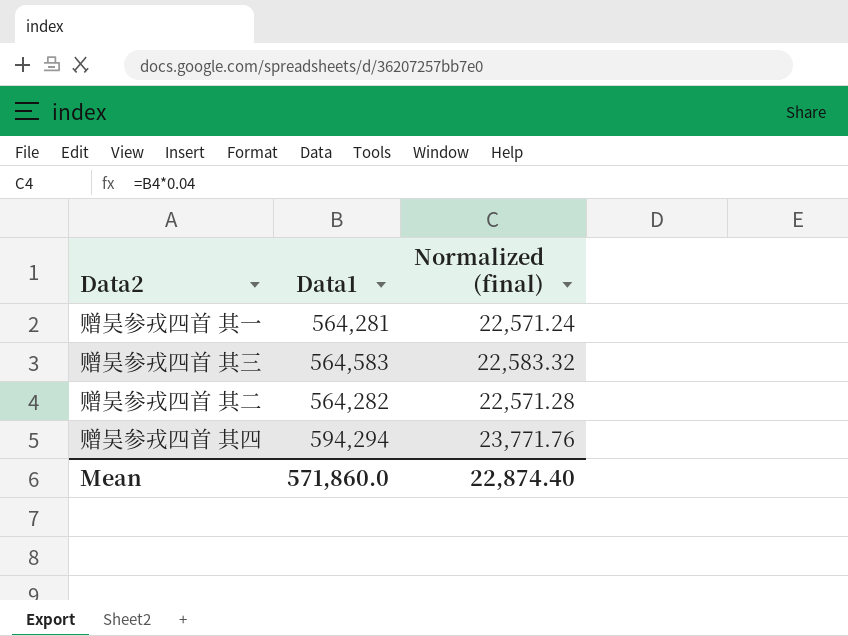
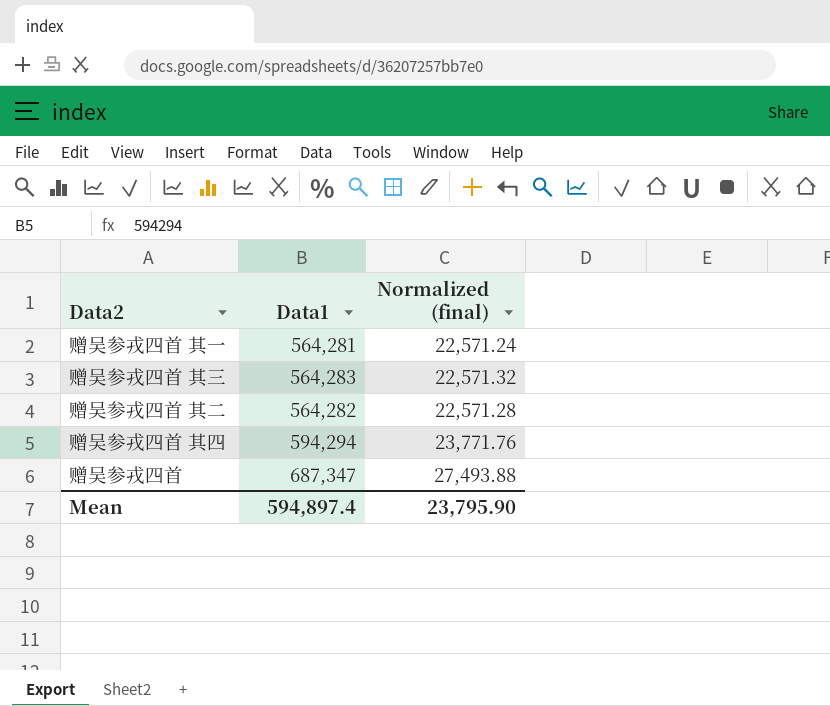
赠吴参戎四首 其三 | Data1: 564,583 -> 564,283
赠吴参戎四首 其三 | Normalized (final): 22,583.32 -> 22,571.32
row 赠吴参戎四首: none -> 687,347 | 27,493.88
Mean | Data1: 571,860.0 -> 594,897.4
Mean | Normalized (final): 22,874.40 -> 23,795.90

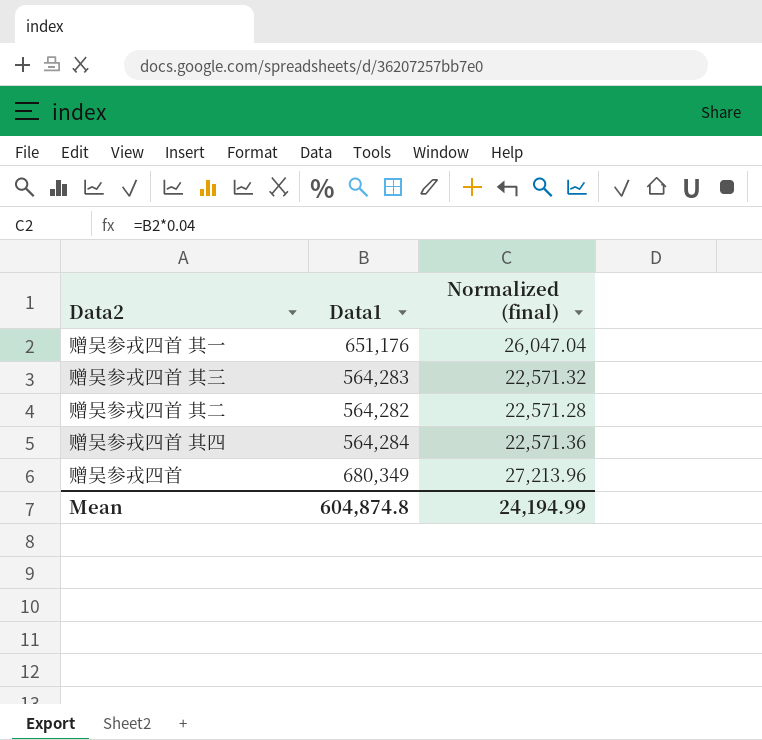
赠吴参戎四首 其一 | Data1: 564,281 -> 651,176
赠吴参戎四首 其一 | Normalized (final): 22,571.24 -> 26,047.04
赠吴参戎四首 其四 | Data1: 594,294 -> 564,284
赠吴参戎四首 其四 | Normalized (final): 23,771.76 -> 22,571.36
赠吴参戎四首 | Data1: 687,347 -> 680,349
赠吴参戎四首 | Normalized (final): 27,493.88 -> 27,213.96
Mean | Data1: 594,897.4 -> 604,874.8
Mean | Normalized (final): 23,795.90 -> 24,194.99

